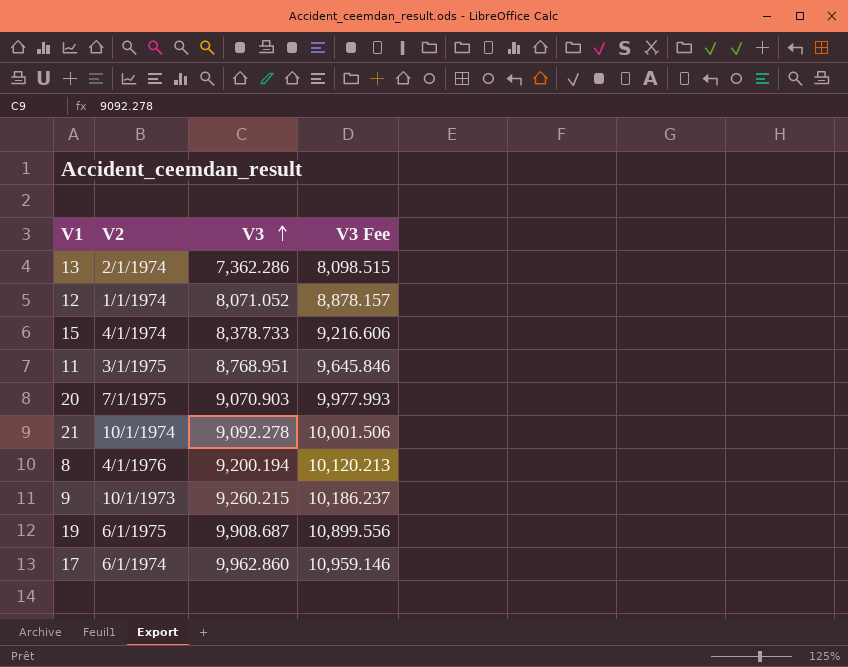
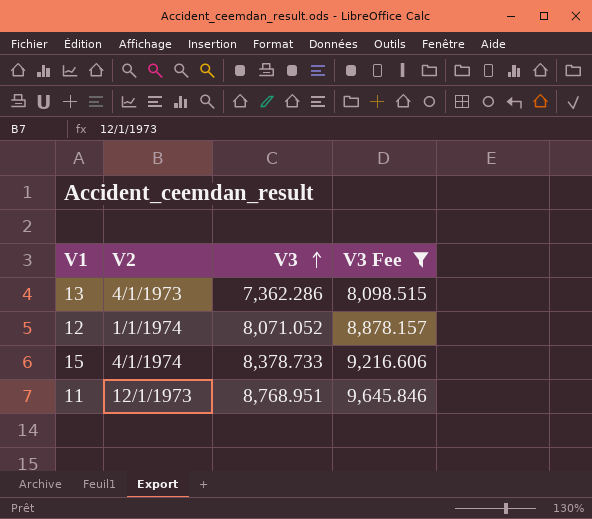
filter: none -> V3 Fee <= 9,645.846
13 | V2: 2/1/1974 -> 4/1/1973
11 | V2: 3/1/1975 -> 12/1/1973

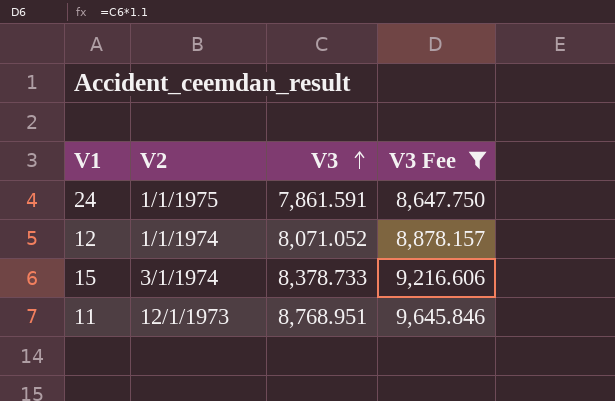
row 13: 4/1/1973 | 7,362.286 | 8,098.515 -> none
row 24: none -> 1/1/1975 | 7,861.591 | 8,647.750
15 | V2: 4/1/1974 -> 3/1/1974

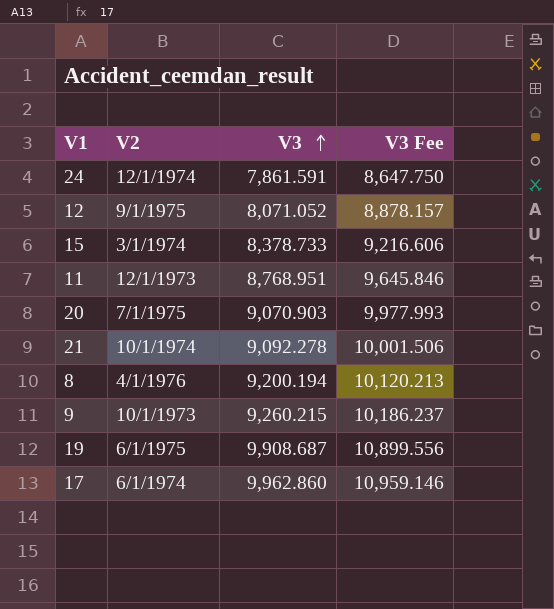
filter: V3 Fee <= 9,645.846 -> none
24 | V2: 1/1/1975 -> 12/1/1974
12 | V2: 1/1/1974 -> 9/1/1975

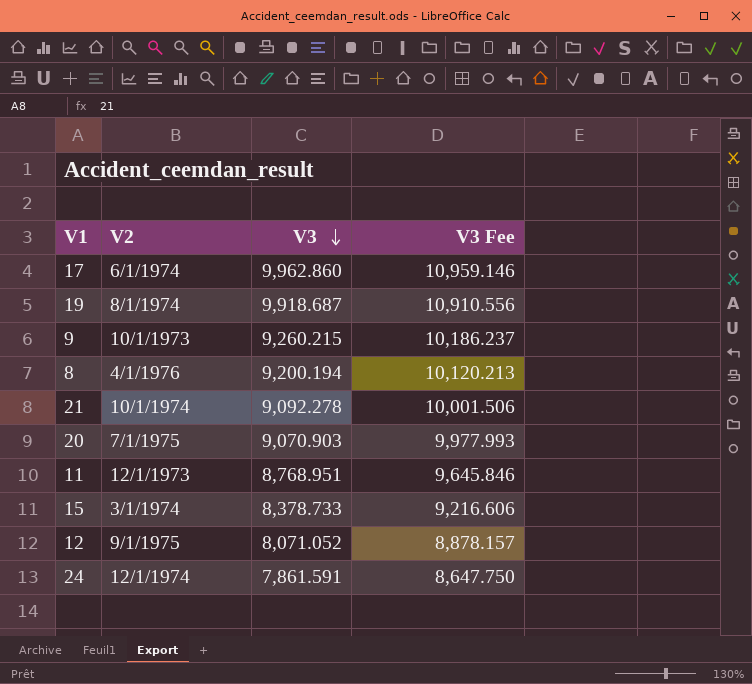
row order: V3 ascending -> V3 descending
19 | V2: 6/1/1975 -> 8/1/1974
19 | V3: 9,908.687 -> 9,918.687
19 | V3 Fee: 10,899.556 -> 10,910.556

